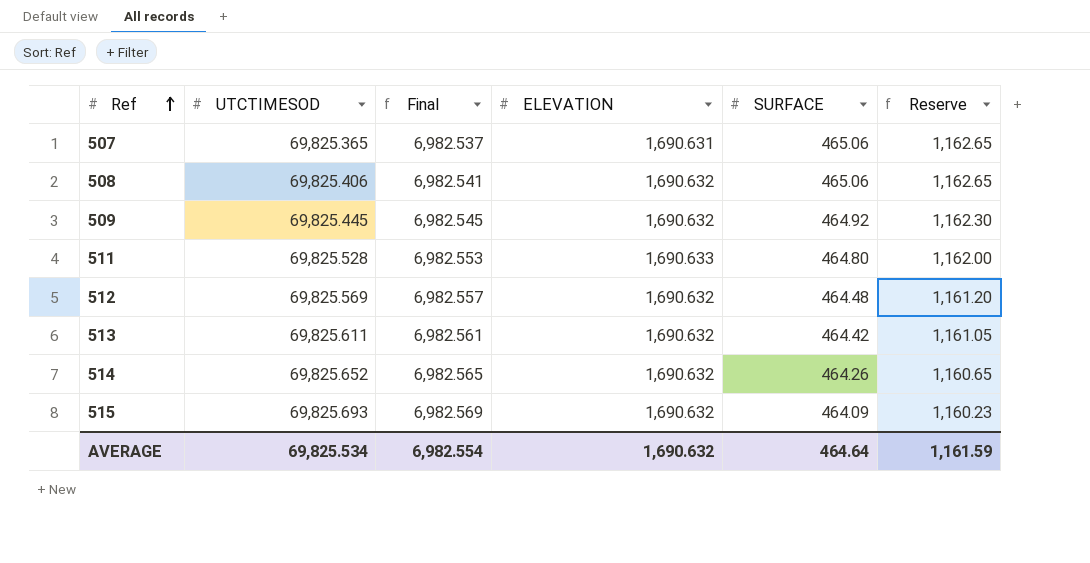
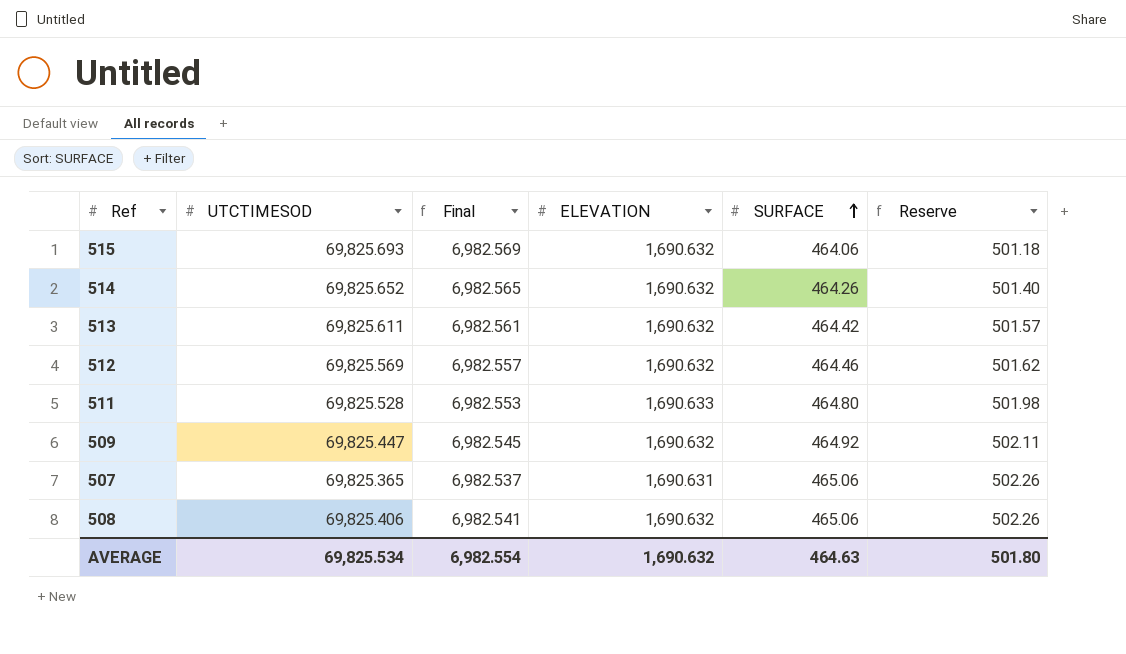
row order: Ref ascending -> SURFACE ascending
column Reserve | formula: [SURFACE] * 2.5 -> [SURFACE] * 1.08
515 | SURFACE: 464.09 -> 464.06
512 | SURFACE: 464.48 -> 464.46
509 | UTCTIMESOD: 69,825.445 -> 69,825.447
AVERAGE | SURFACE: 464.64 -> 464.63
AVERAGE | Reserve: 1,161.59 -> 501.80

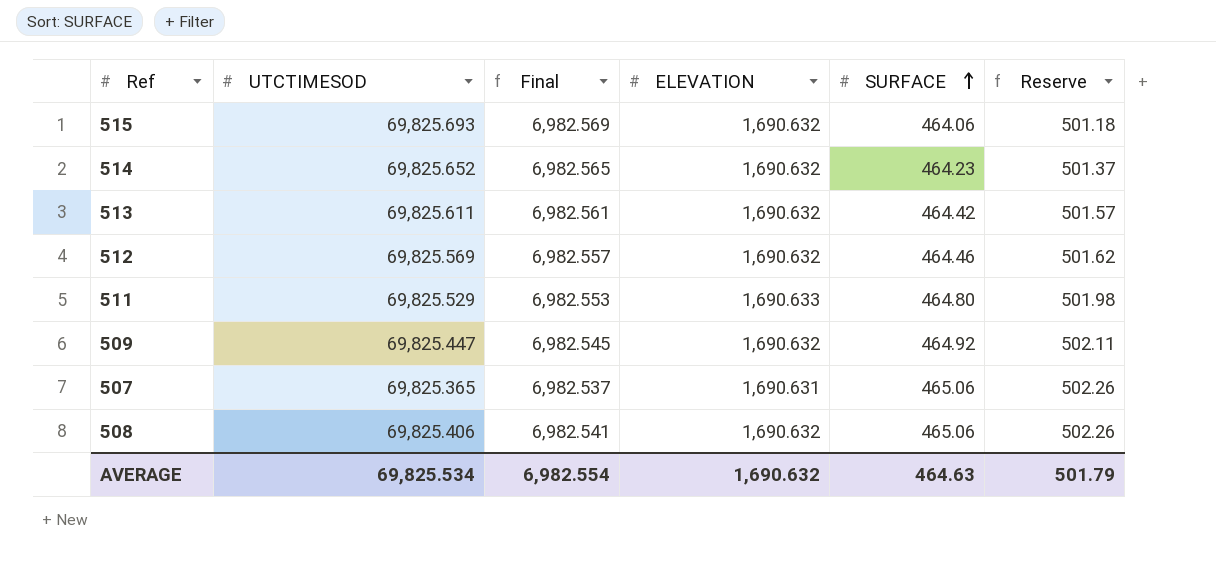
514 | SURFACE: 464.26 -> 464.23
514 | Reserve: 501.40 -> 501.37
511 | UTCTIMESOD: 69,825.528 -> 69,825.529
AVERAGE | Reserve: 501.80 -> 501.79

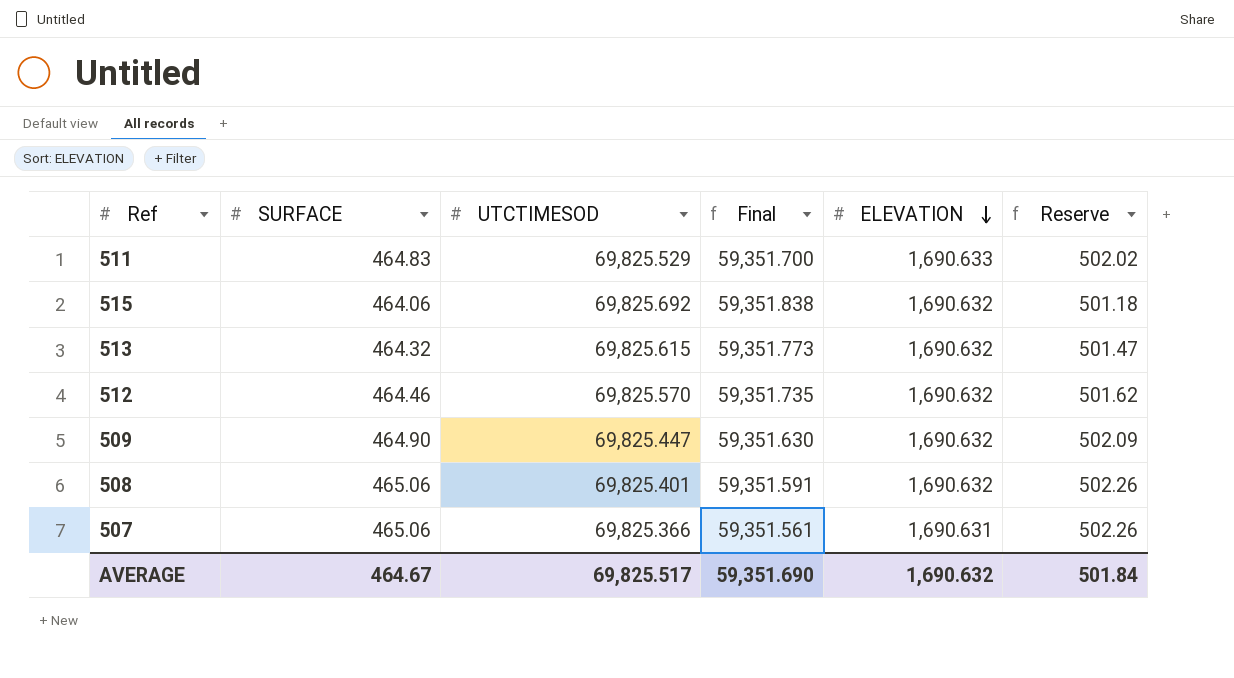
row order: SURFACE ascending -> ELEVATION descending
column SURFACE | position: 5 -> 2
column Final | formula: [UTCTIMESOD] * 0.1 -> [UTCTIMESOD] * 0.85
row 514: 69,825.652 | 6,982.565 | 1,690.632 | 464.23 | 501.37 -> none
511 | SURFACE: 464.80 -> 464.83
511 | Reserve: 501.98 -> 502.02
515 | UTCTIMESOD: 69,825.693 -> 69,825.692
513 | SURFACE: 464.42 -> 464.32
513 | UTCTIMESOD: 69,825.611 -> 69,825.615
513 | Reserve: 501.57 -> 501.47
512 | UTCTIMESOD: 69,825.569 -> 69,825.570
509 | SURFACE: 464.92 -> 464.90
509 | Reserve: 502.11 -> 502.09
508 | UTCTIMESOD: 69,825.406 -> 69,825.401
507 | UTCTIMESOD: 69,825.365 -> 69,825.366
AVERAGE | SURFACE: 464.63 -> 464.67
AVERAGE | UTCTIMESOD: 69,825.534 -> 69,825.517
AVERAGE | Final: 6,982.554 -> 59,351.690
AVERAGE | Reserve: 501.79 -> 501.84

